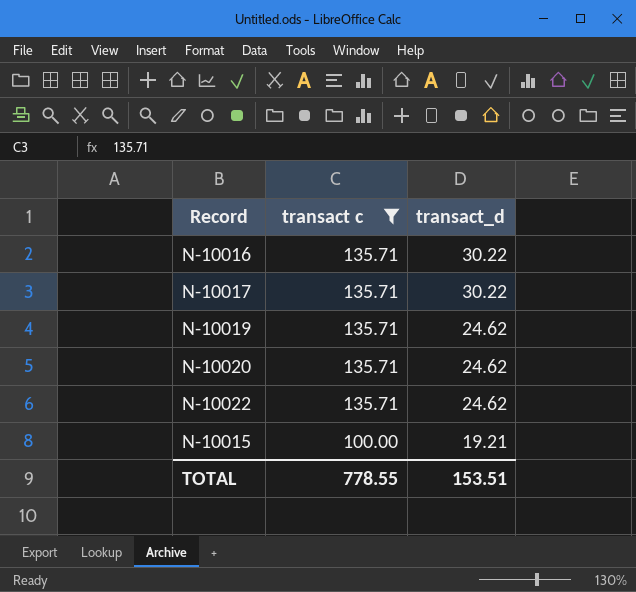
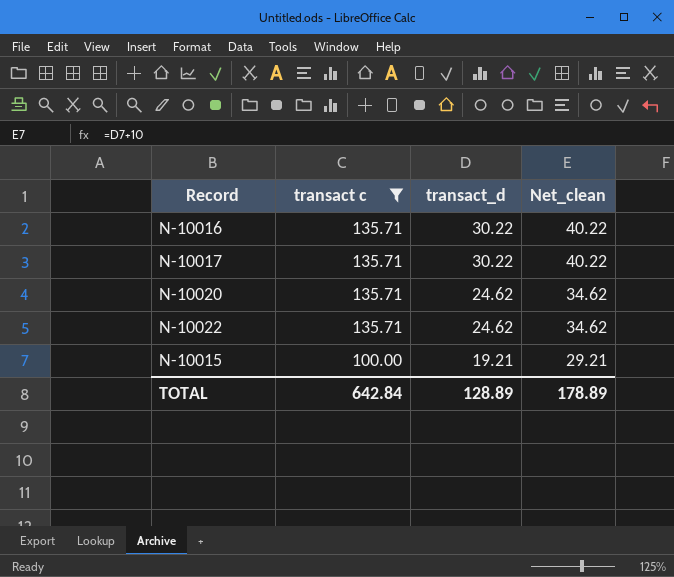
column Net_clean | formula: none -> [transact_d] + 10
row N-10019: 135.71 | 24.62 -> none
TOTAL | transact c: 778.55 -> 642.84
TOTAL | transact_d: 153.51 -> 128.89

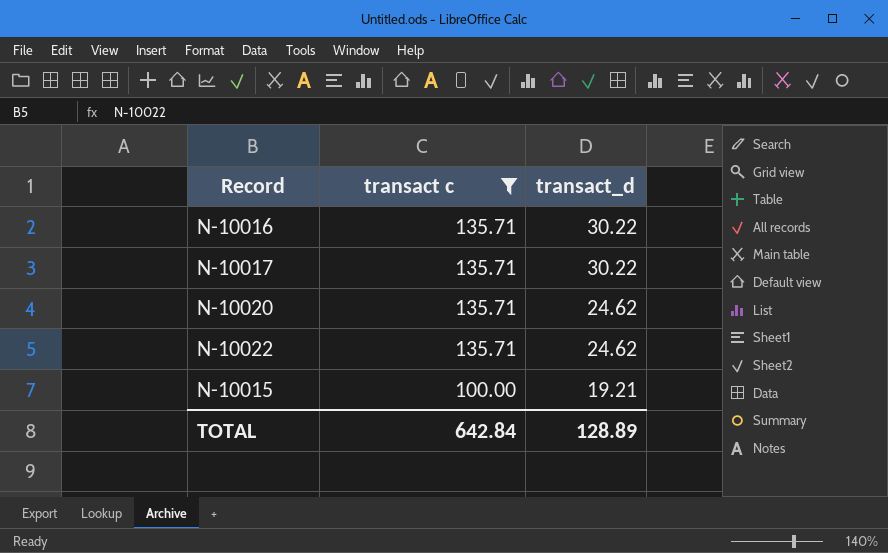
column Net_clean | formula: [transact_d] + 10 -> none

